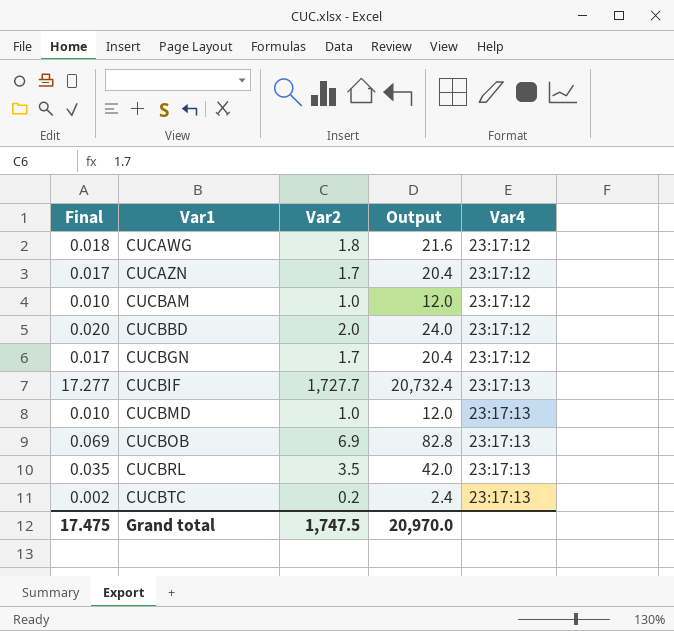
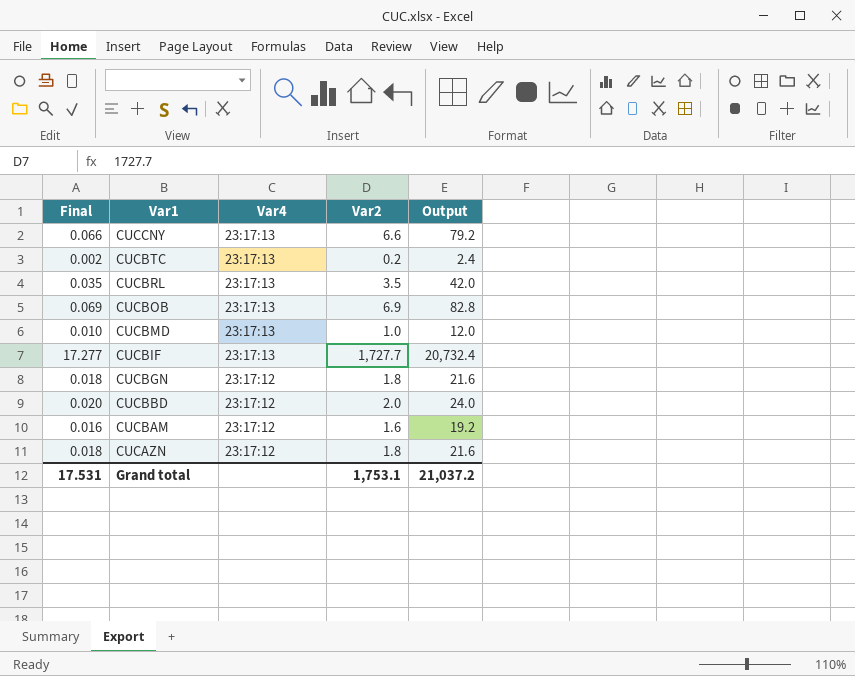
row order: Var1 ascending -> Var1 descending
column Var4 | position: 5 -> 3
row CUCAWG: 0.018 | 1.8 | 21.6 | 23:17:12 -> none
row CUCCNY: none -> 0.066 | 23:17:13 | 6.6 | 79.2
CUCBGN | Final: 0.017 -> 0.018
CUCBGN | Var2: 1.7 -> 1.8
CUCBGN | Output: 20.4 -> 21.6
CUCBAM | Final: 0.010 -> 0.016
CUCBAM | Var2: 1.0 -> 1.6
CUCBAM | Output: 12.0 -> 19.2
CUCAZN | Final: 0.017 -> 0.018
CUCAZN | Var2: 1.7 -> 1.8
CUCAZN | Output: 20.4 -> 21.6
Grand total | Final: 17.475 -> 17.531
Grand total | Var2: 1,747.5 -> 1,753.1
Grand total | Output: 20,970.0 -> 21,037.2

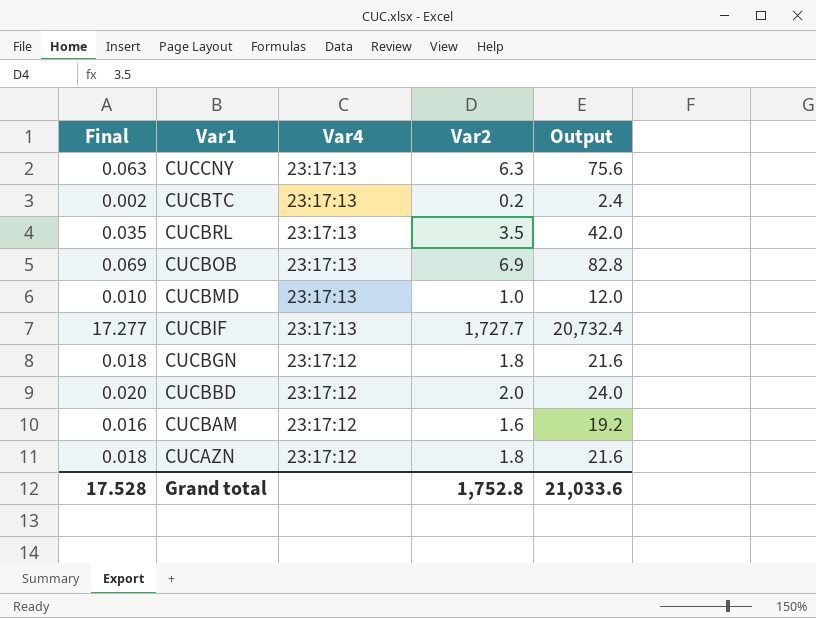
CUCCNY | Final: 0.066 -> 0.063
CUCCNY | Var2: 6.6 -> 6.3
CUCCNY | Output: 79.2 -> 75.6
Grand total | Final: 17.531 -> 17.528
Grand total | Var2: 1,753.1 -> 1,752.8
Grand total | Output: 21,037.2 -> 21,033.6

